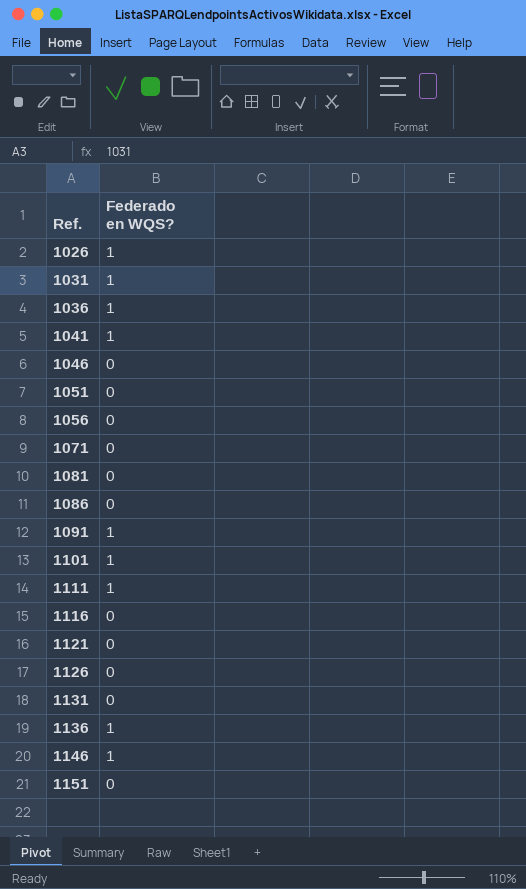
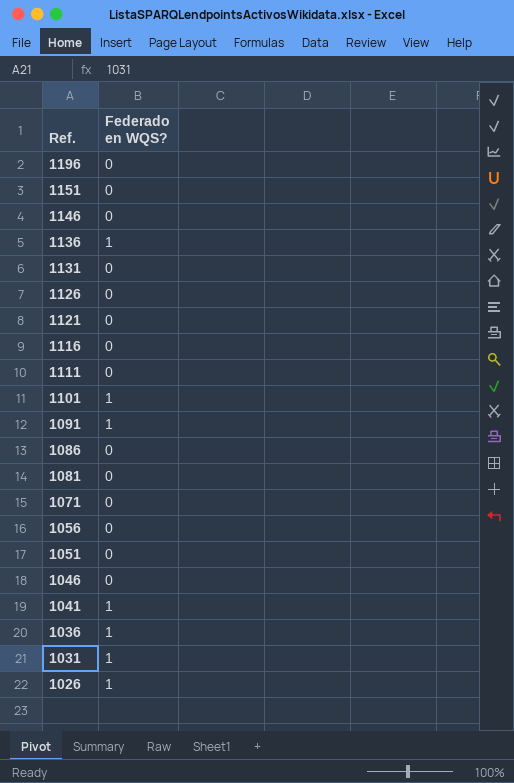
row order: Ref. ascending -> Ref. descending
row 1196: none -> 0
1146 | Federado en WQS?: 1 -> 0
1111 | Federado en WQS?: 1 -> 0

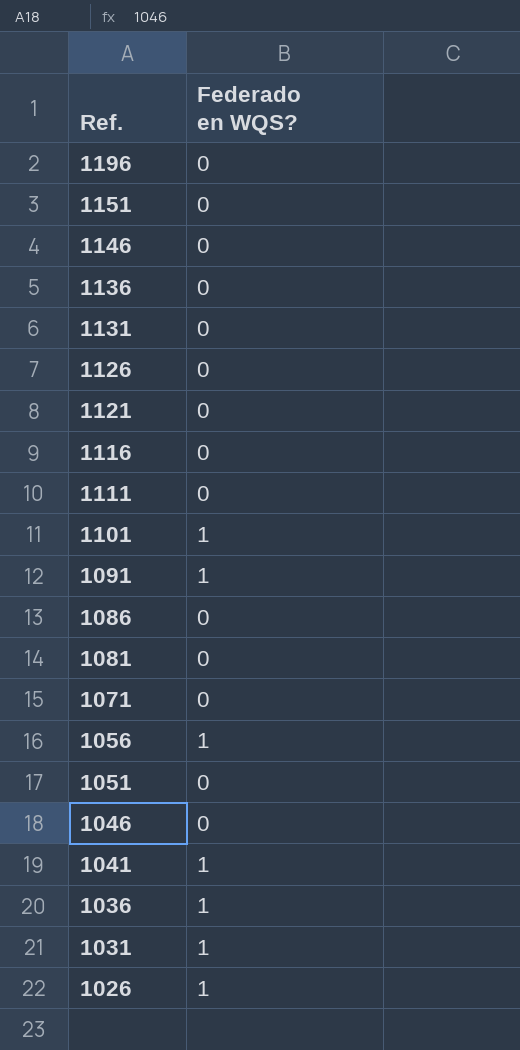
1136 | Federado en WQS?: 1 -> 0
1056 | Federado en WQS?: 0 -> 1

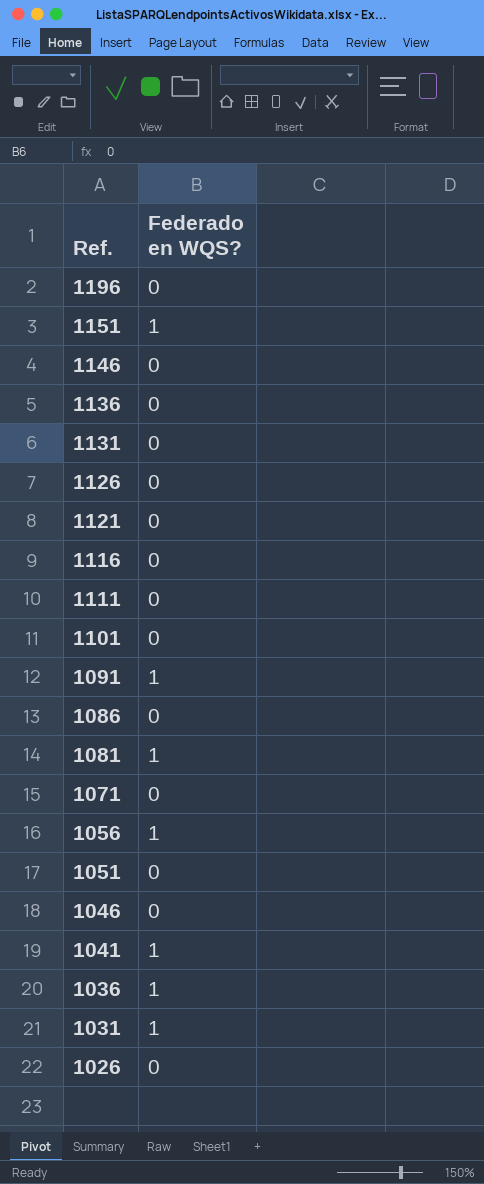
1151 | Federado en WQS?: 0 -> 1
1101 | Federado en WQS?: 1 -> 0
1081 | Federado en WQS?: 0 -> 1
1026 | Federado en WQS?: 1 -> 0

